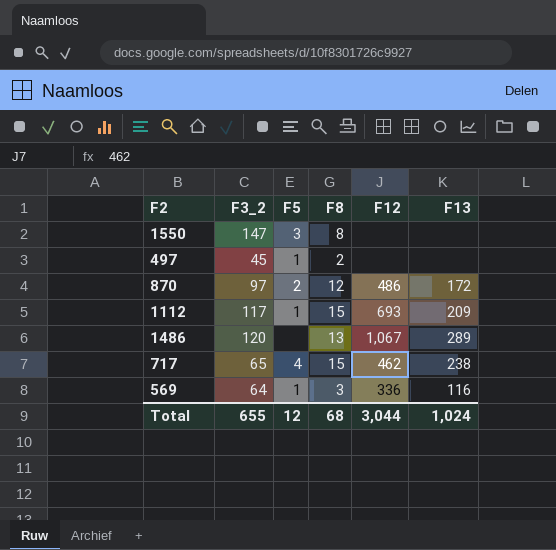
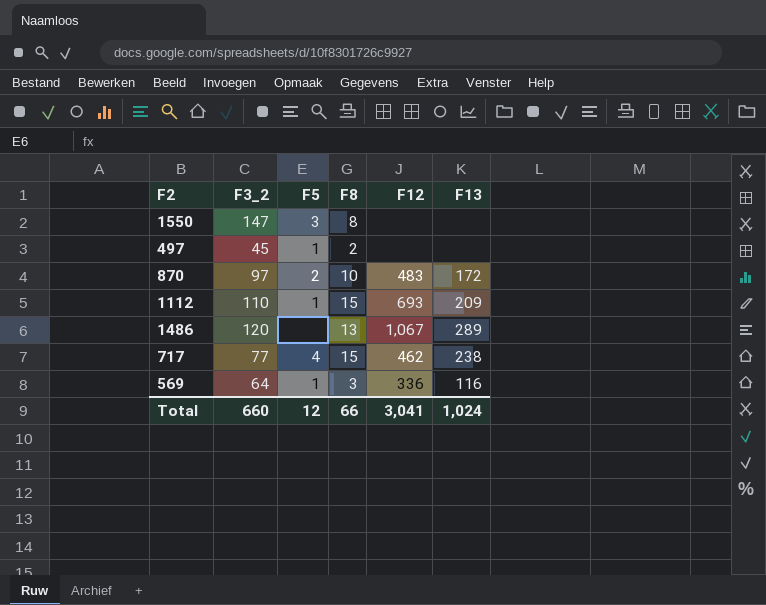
870 | F8: 12 -> 10
870 | F12: 486 -> 483
1112 | F3_2: 117 -> 110
717 | F3_2: 65 -> 77
Total | F3_2: 655 -> 660
Total | F8: 68 -> 66
Total | F12: 3,044 -> 3,041

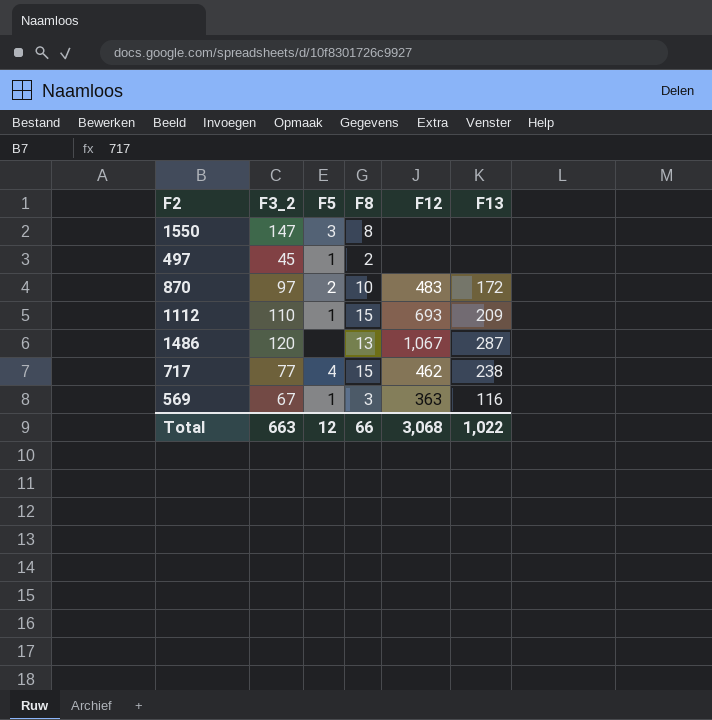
1486 | F13: 289 -> 287
569 | F3_2: 64 -> 67
569 | F12: 336 -> 363
Total | F3_2: 660 -> 663
Total | F12: 3,041 -> 3,068
Total | F13: 1,024 -> 1,022

